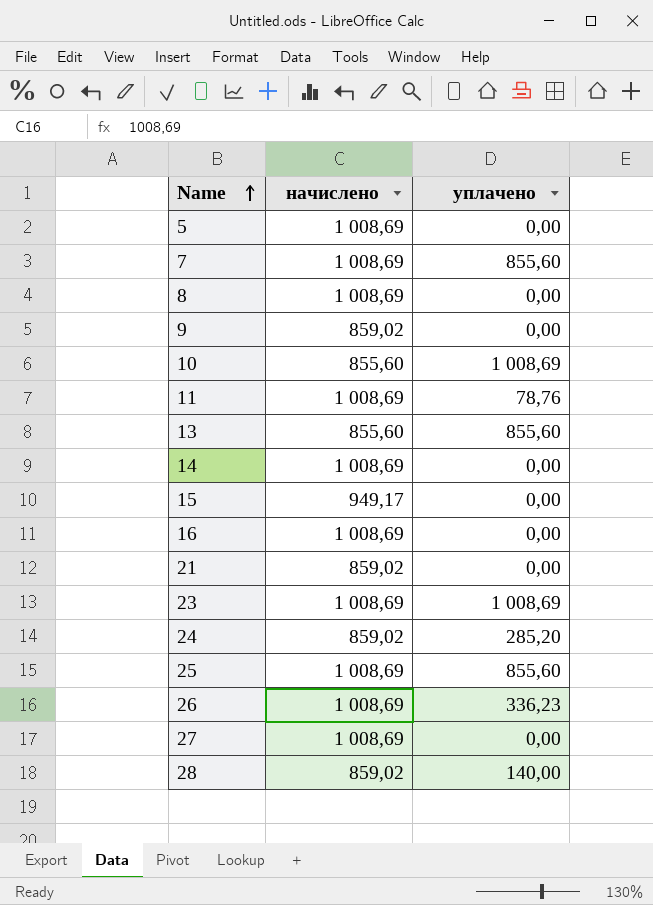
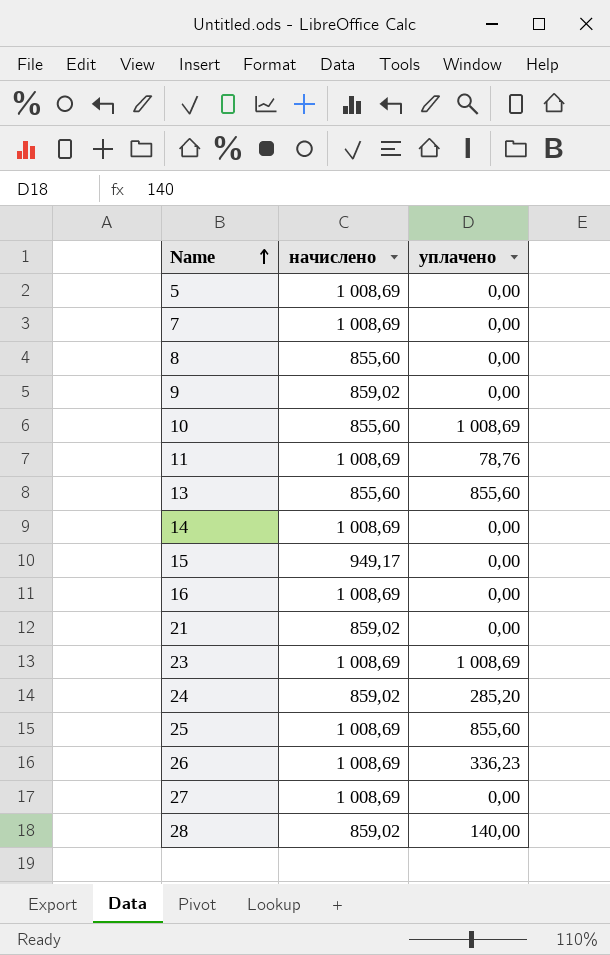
7 | уплачено: 855,60 -> 0,00
8 | начислено: 1 008,69 -> 855,60

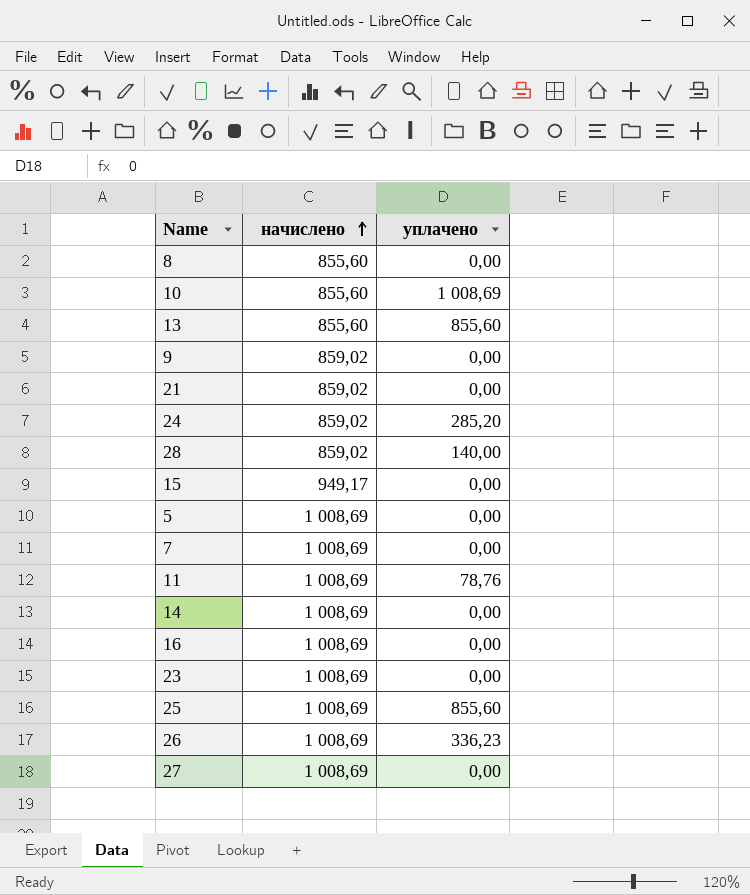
row order: Name ascending -> начислено ascending
23 | уплачено: 1 008,69 -> 0,00

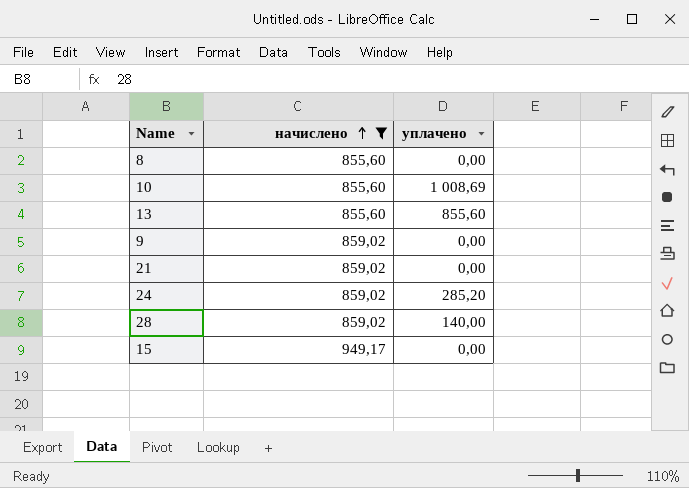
filter: none -> начислено != 1 008,69

